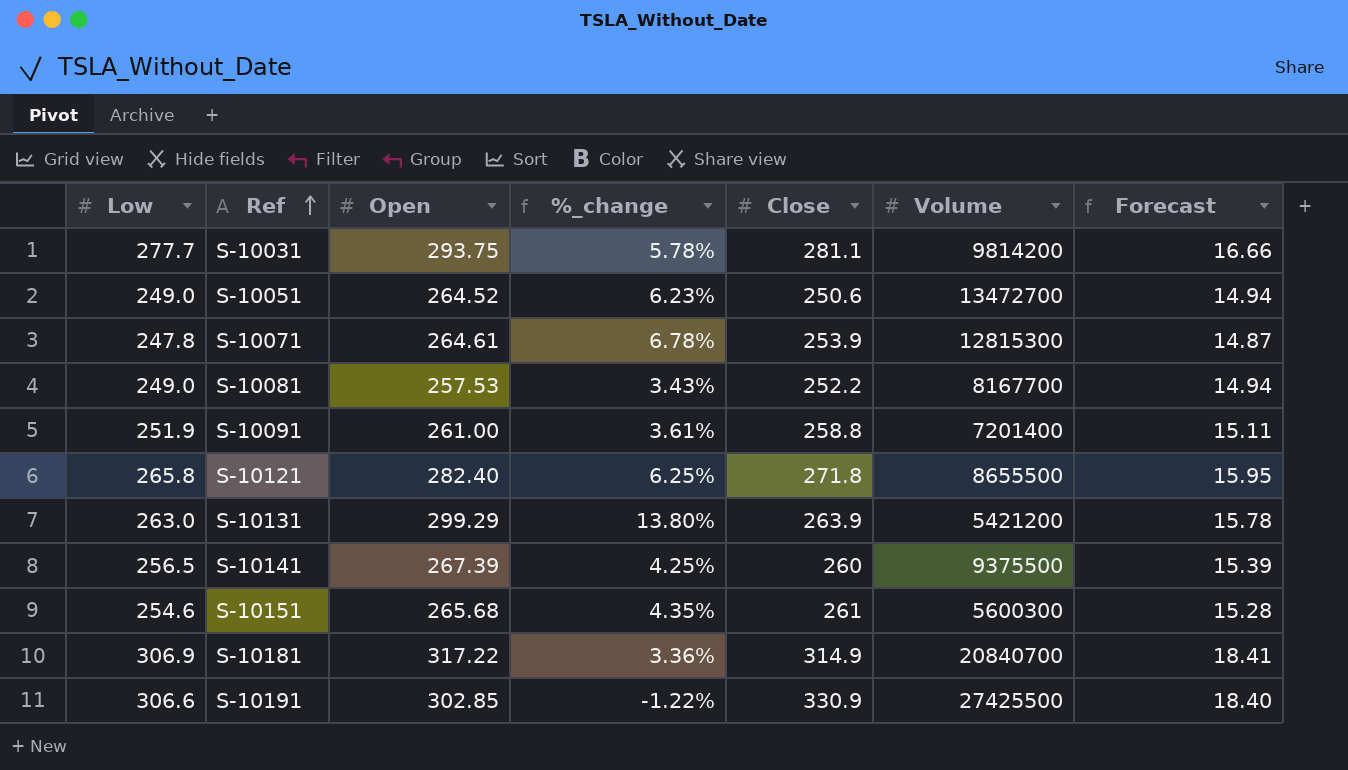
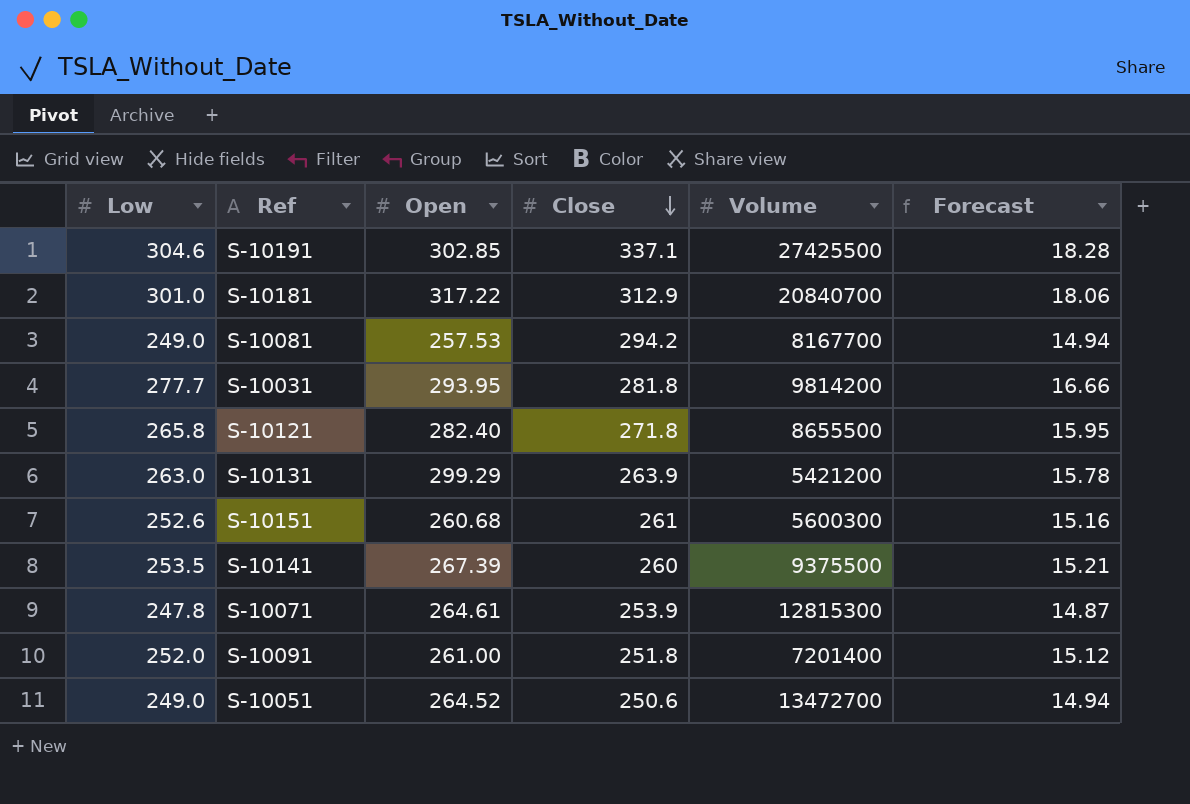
row order: Ref ascending -> Close descending
column %_change | formula: ([Open] - [Low]) / [Low] -> none
S-10191 | Low: 306.6 -> 304.6
S-10191 | Close: 330.9 -> 337.1
S-10191 | Forecast: 18.40 -> 18.28
S-10181 | Low: 306.9 -> 301.0
S-10181 | Close: 314.9 -> 312.9
S-10181 | Forecast: 18.41 -> 18.06
S-10081 | Close: 252.2 -> 294.2
S-10031 | Open: 293.75 -> 293.95
S-10031 | Close: 281.1 -> 281.8
S-10151 | Low: 254.6 -> 252.6
S-10151 | Open: 265.68 -> 260.68
S-10151 | Forecast: 15.28 -> 15.16
S-10141 | Low: 256.5 -> 253.5
S-10141 | Forecast: 15.39 -> 15.21
S-10091 | Low: 251.9 -> 252.0
S-10091 | Close: 258.8 -> 251.8
S-10091 | Forecast: 15.11 -> 15.12

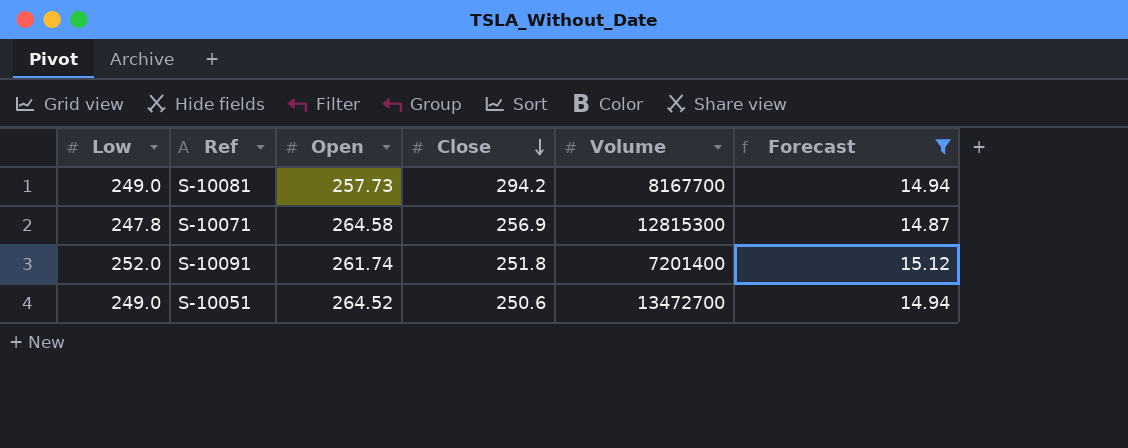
filter: none -> Forecast <= 15.12
S-10081 | Open: 257.53 -> 257.73
S-10071 | Open: 264.61 -> 264.58
S-10071 | Close: 253.9 -> 256.9
S-10091 | Open: 261.00 -> 261.74

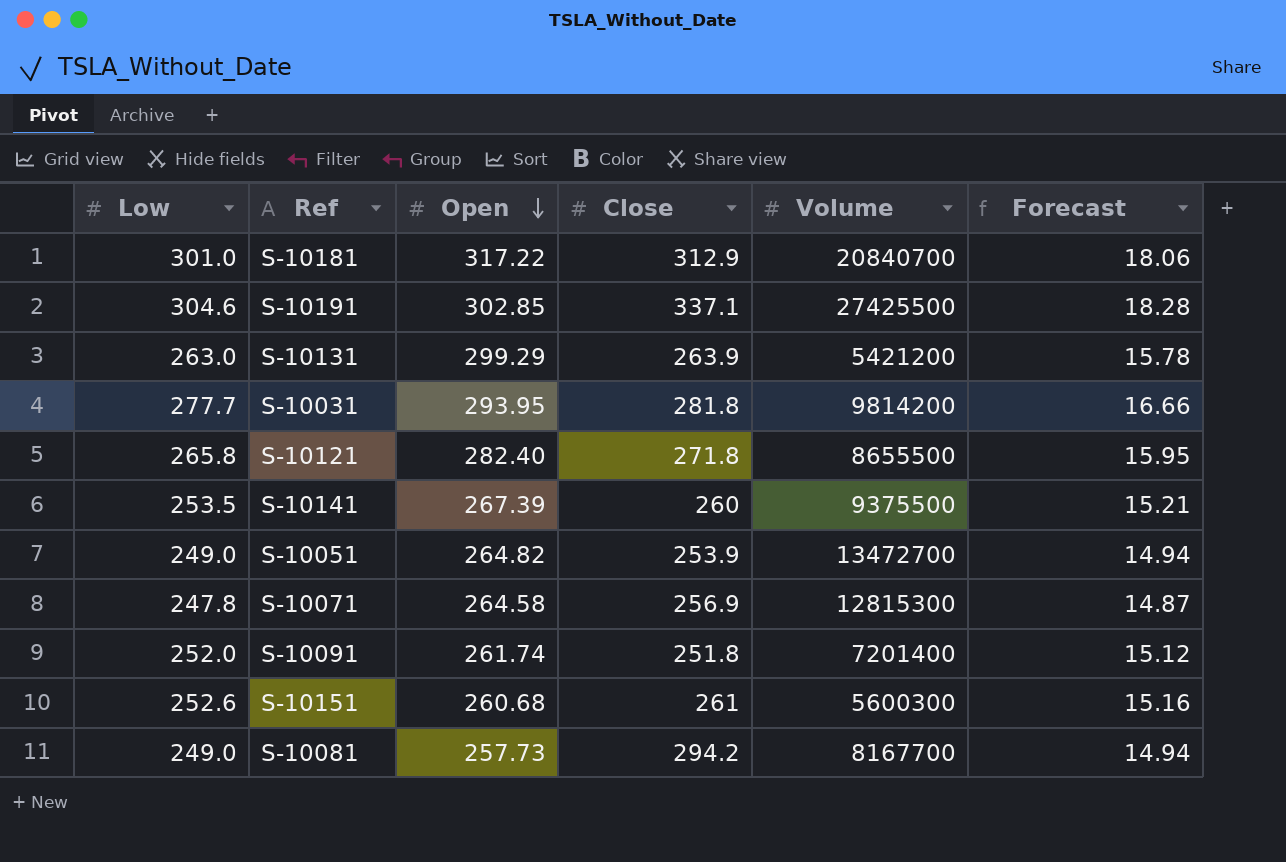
filter: Forecast <= 15.12 -> none
row order: Close descending -> Open descending
S-10051 | Open: 264.52 -> 264.82
S-10051 | Close: 250.6 -> 253.9

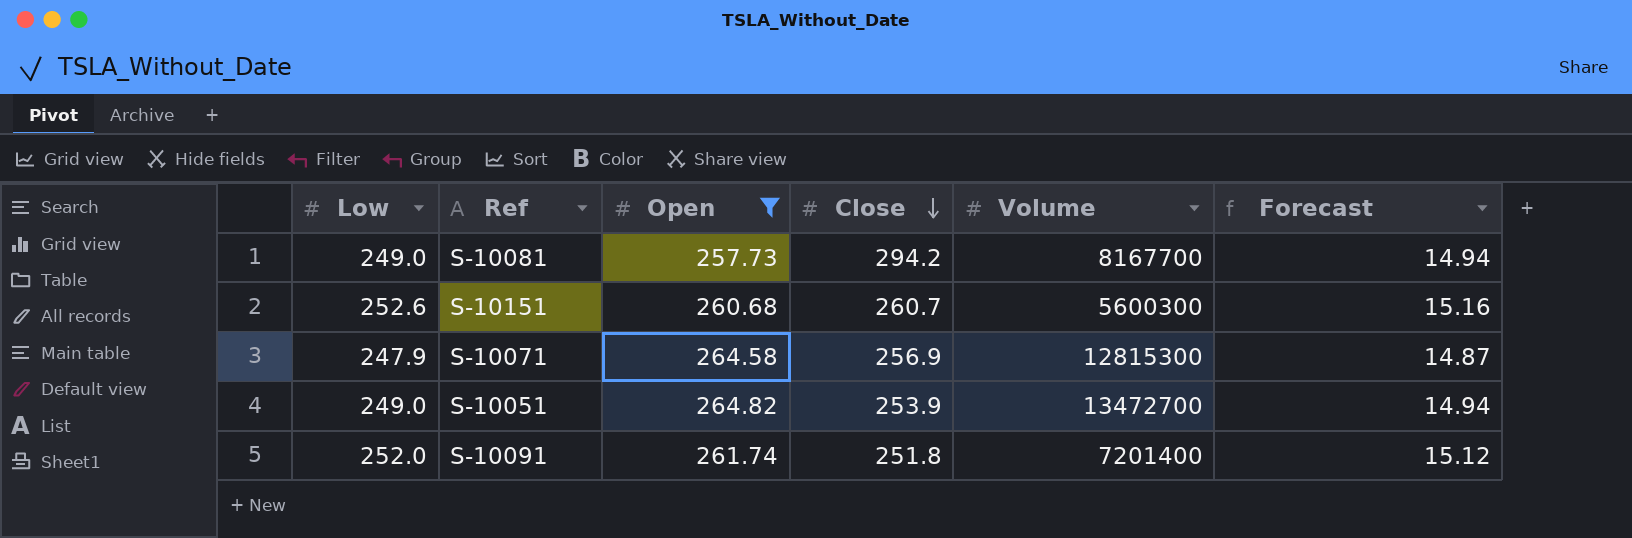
filter: none -> Open <= 264.82
row order: Open descending -> Close descending
S-10151 | Close: 261 -> 260.7
S-10071 | Low: 247.8 -> 247.9

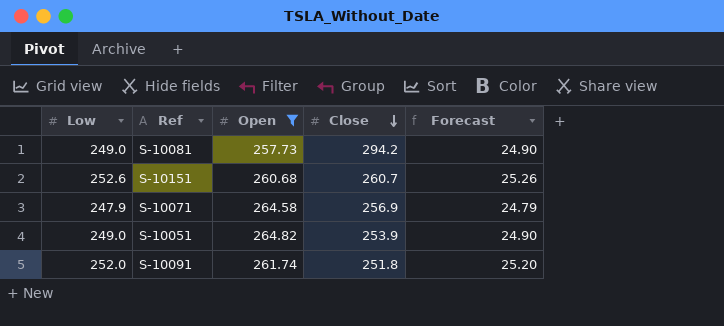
column Volume | position: 5 -> none
column Forecast | formula: [Low] * 0.06 -> [Low] * 0.1

